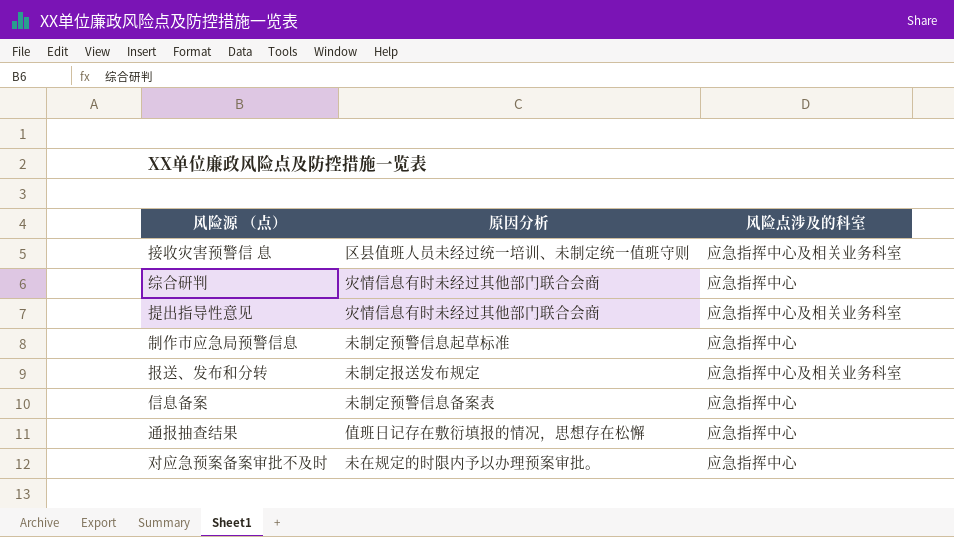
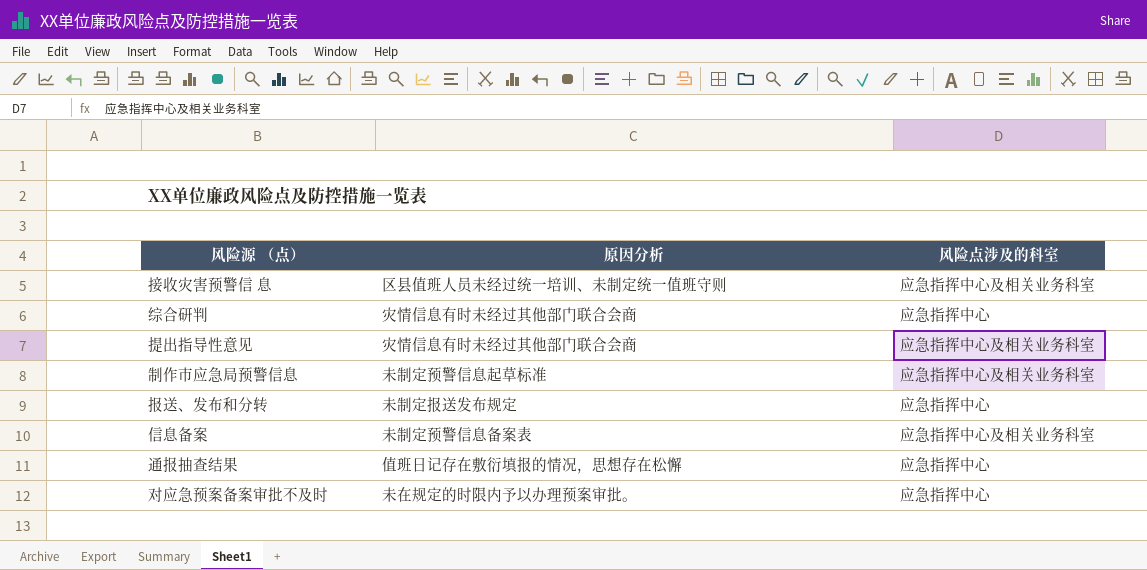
制作市应急局预警信息 | 风险点涉及的科室: 应急指挥中心 -> 应急指挥中心及相关业务科室
报送、发布和分转 | 风险点涉及的科室: 应急指挥中心及相关业务科室 -> 应急指挥中心
信息备案 | 风险点涉及的科室: 应急指挥中心 -> 应急指挥中心及相关业务科室

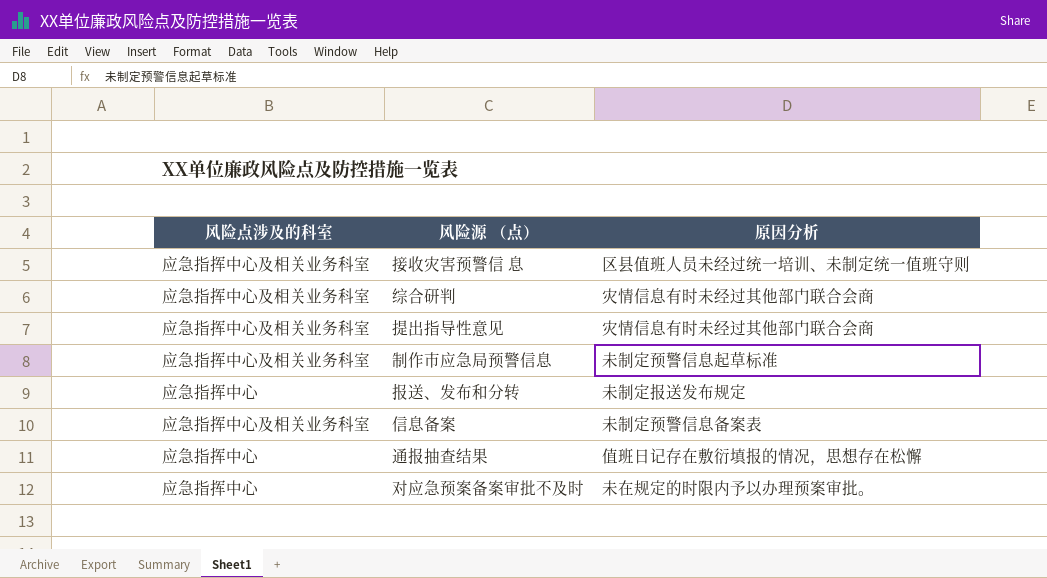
column 风险点涉及的科室 | position: 3 -> 1
综合研判 | 风险点涉及的科室: 应急指挥中心 -> 应急指挥中心及相关业务科室

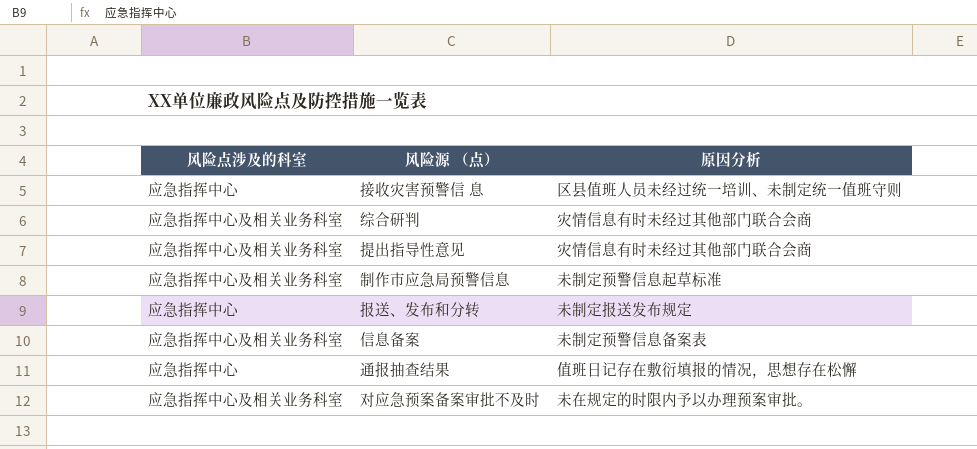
接收灾害预警信 息 | 风险点涉及的科室: 应急指挥中心及相关业务科室 -> 应急指挥中心
对应急预案备案审批不及时 | 风险点涉及的科室: 应急指挥中心 -> 应急指挥中心及相关业务科室

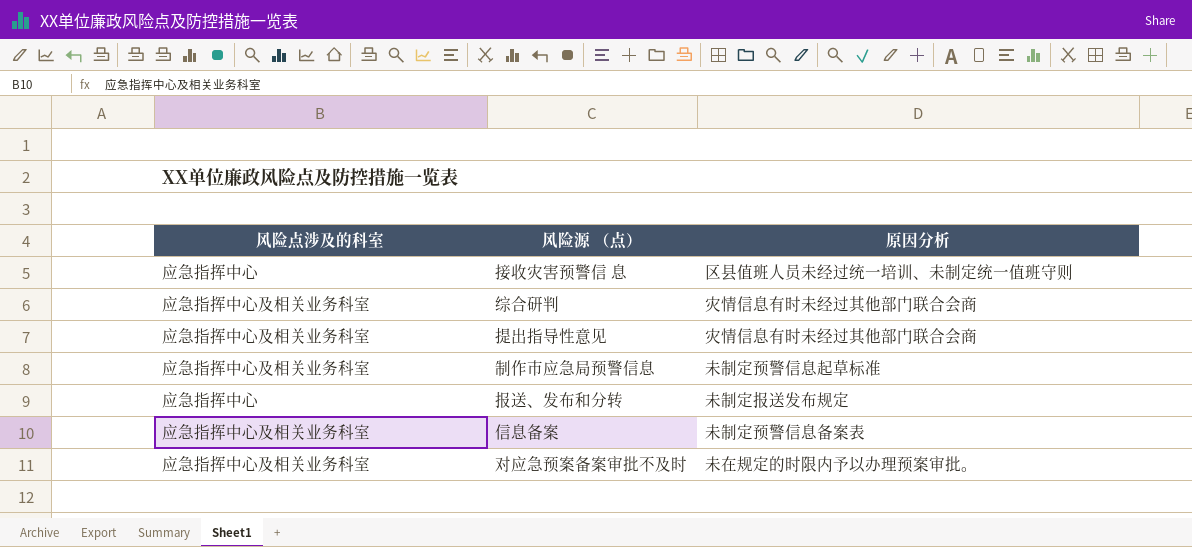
row 通报抽查结果: 应急指挥中心 | 值班日记存在敷衍填报的情况，思想存在松懈 -> none

